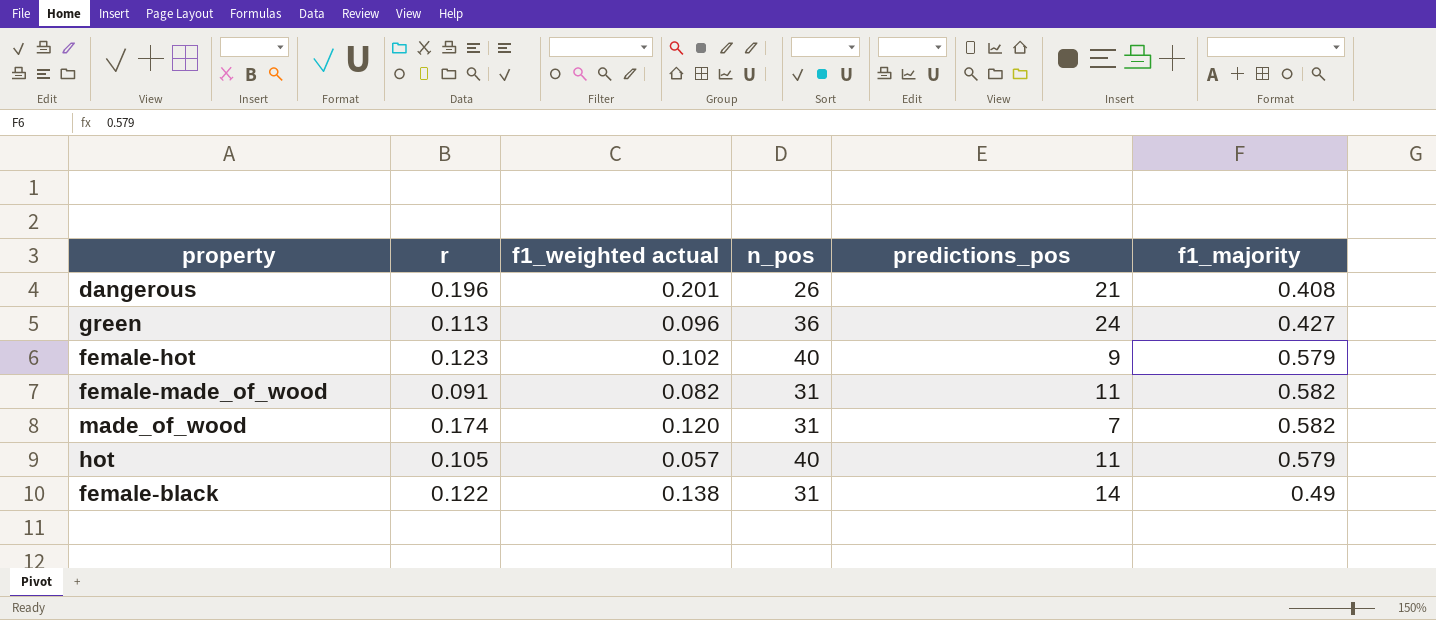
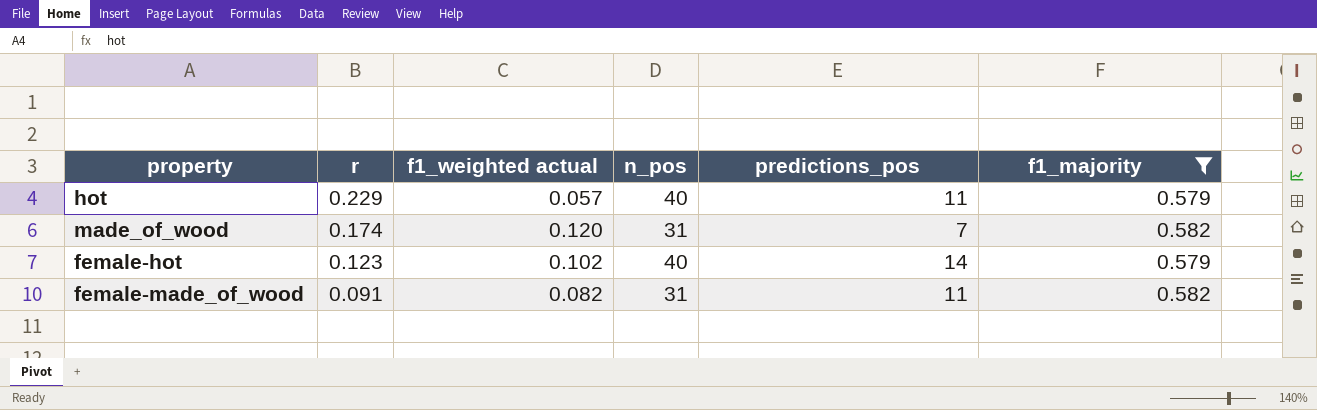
filter: none -> f1_majority >= 0.579
row order: none -> r descending
hot | r: 0.105 -> 0.229
female-hot | predictions_pos: 9 -> 14

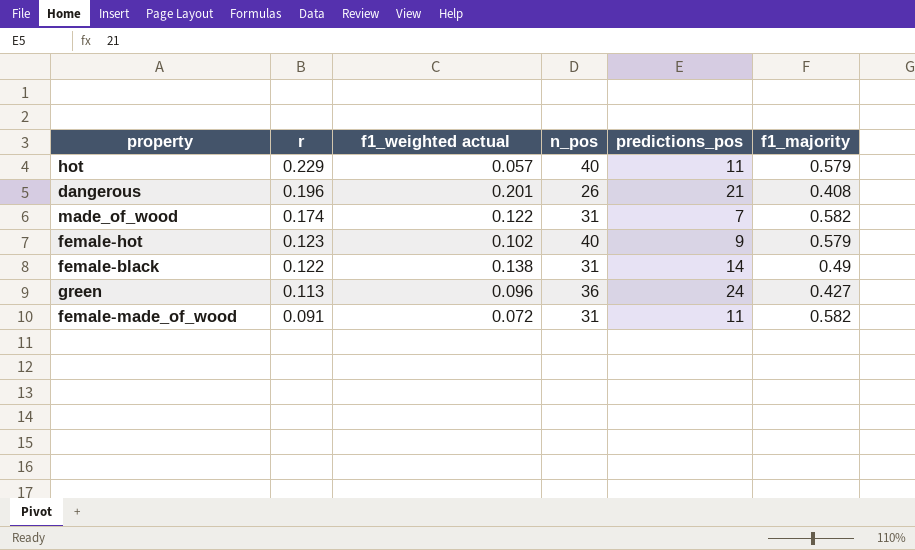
filter: f1_majority >= 0.579 -> none
made_of_wood | f1_weighted actual: 0.120 -> 0.122
female-hot | predictions_pos: 14 -> 9
female-made_of_wood | f1_weighted actual: 0.082 -> 0.072

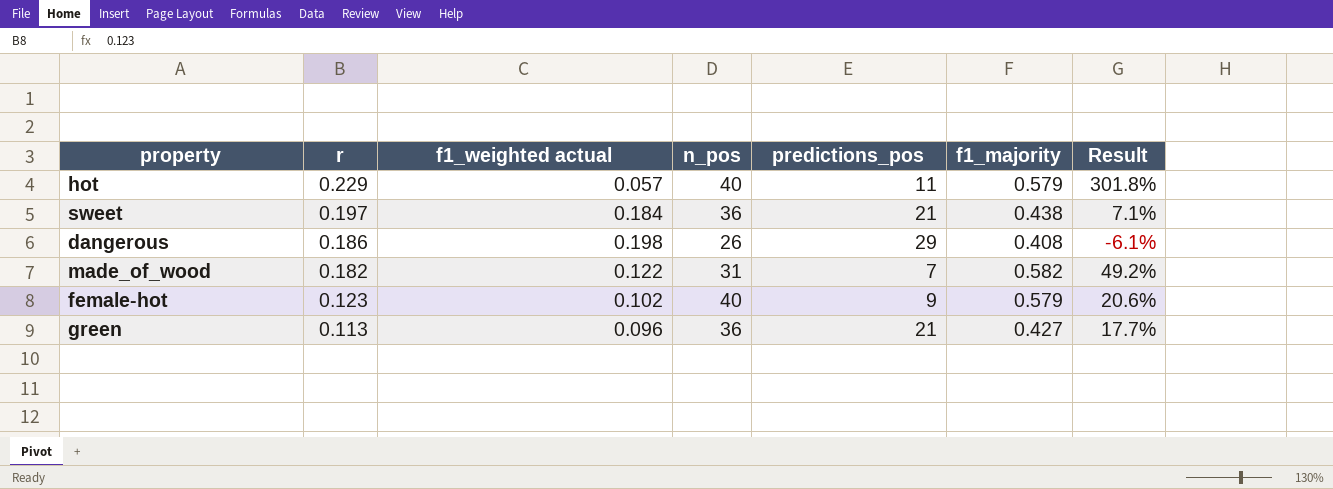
column Result | formula: none -> ([r] - [f1_weighted actual]) / [f1_weighted actual]
row female-black: 0.122 | 0.138 | 31 | 14 | 0.49 -> none
row female-made_of_wood: 0.091 | 0.072 | 31 | 11 | 0.582 -> none
row sweet: none -> 0.197 | 0.184 | 36 | 21 | 0.438 | 7.1%
dangerous | r: 0.196 -> 0.186
dangerous | f1_weighted actual: 0.201 -> 0.198
dangerous | predictions_pos: 21 -> 29
made_of_wood | r: 0.174 -> 0.182
green | predictions_pos: 24 -> 21

